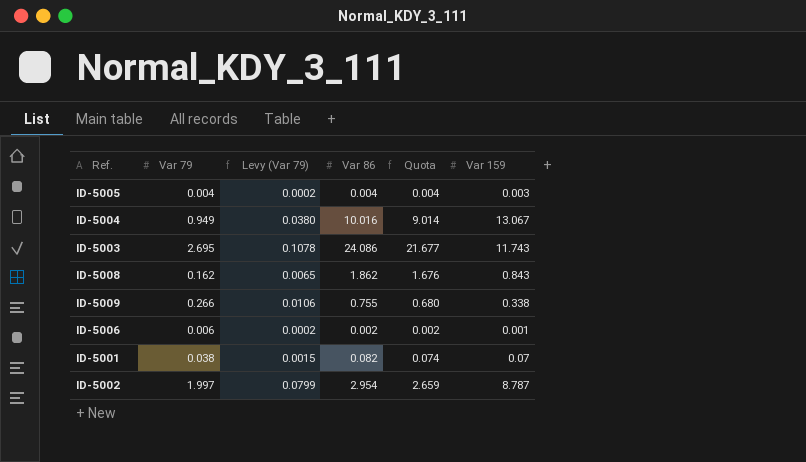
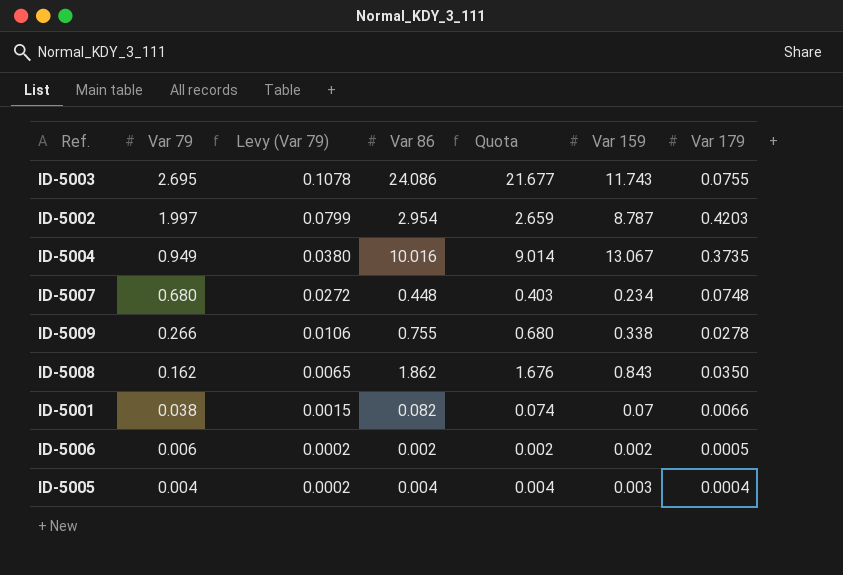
row order: none -> Var 79 descending
column Var 179 | position: none -> 7
row ID-5007: none -> 0.680 | 0.0272 | 0.448 | 0.403 | 0.234 | 0.0748
ID-5006 | Var 159: 0.001 -> 0.002

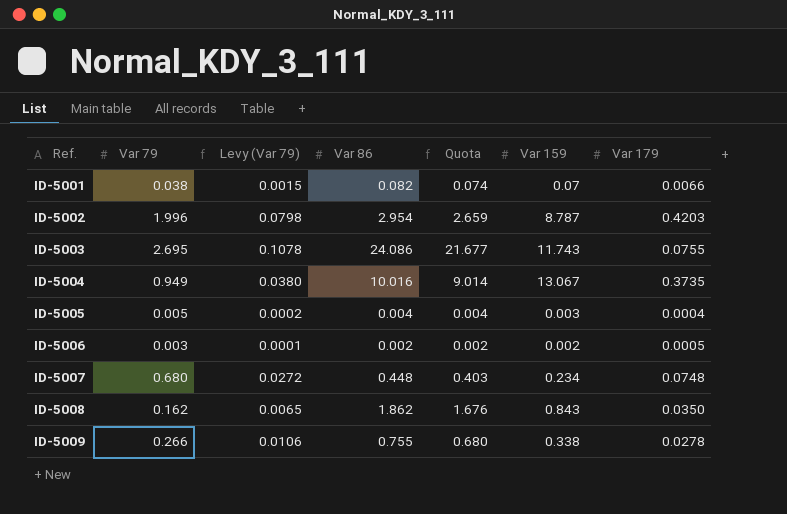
row order: Var 79 descending -> Ref. ascending
ID-5002 | Var 79: 1.997 -> 1.996
ID-5002 | Levy (Var 79): 0.0799 -> 0.0798
ID-5005 | Var 79: 0.004 -> 0.005
ID-5006 | Var 79: 0.006 -> 0.003
ID-5006 | Levy (Var 79): 0.0002 -> 0.0001

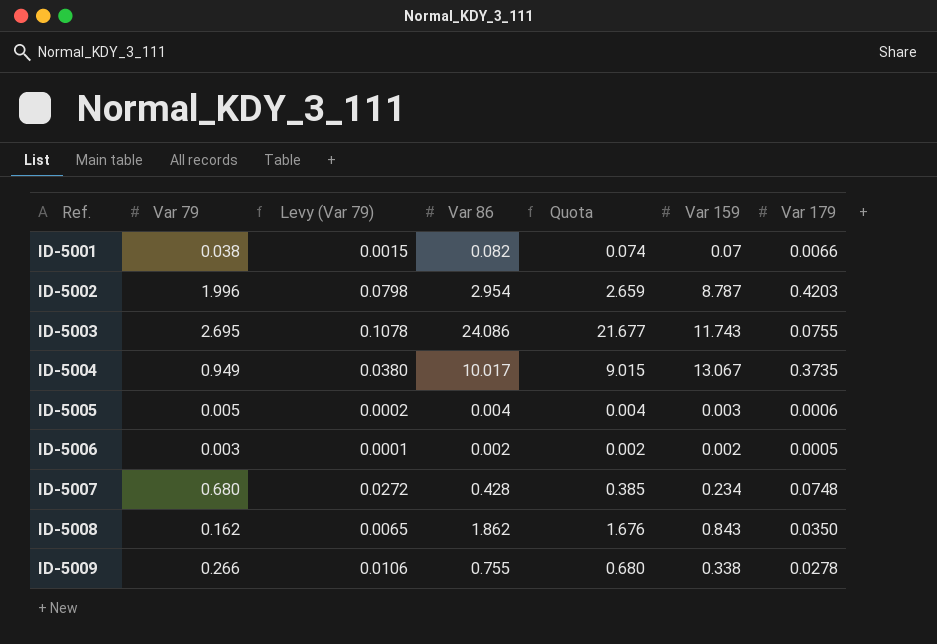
ID-5004 | Var 86: 10.016 -> 10.017
ID-5004 | Quota: 9.014 -> 9.015
ID-5005 | Var 179: 0.0004 -> 0.0006
ID-5007 | Var 86: 0.448 -> 0.428
ID-5007 | Quota: 0.403 -> 0.385

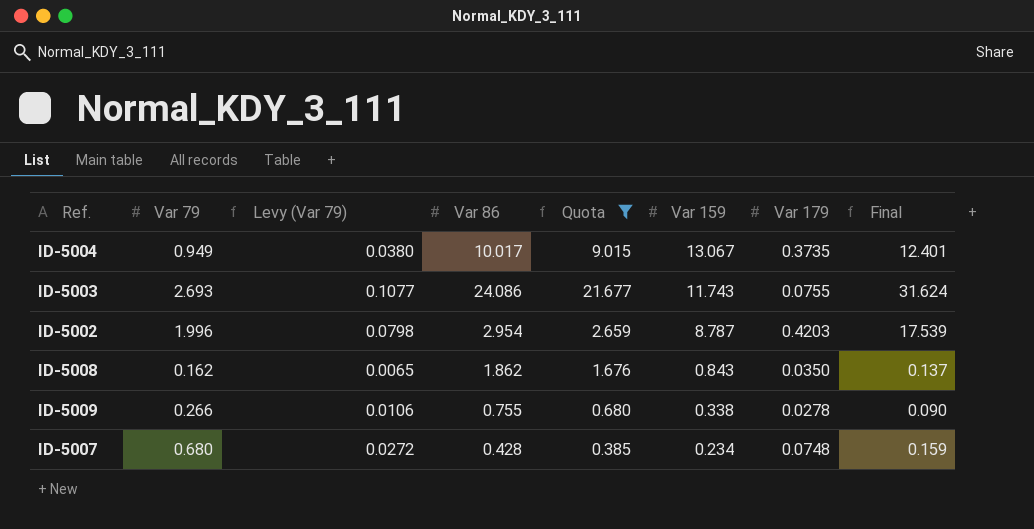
filter: none -> Quota >= 0.385
row order: Ref. ascending -> Var 159 descending
column Final | formula: none -> [Var 79] * [Var 159]
ID-5003 | Var 79: 2.695 -> 2.693
ID-5003 | Levy (Var 79): 0.1078 -> 0.1077

